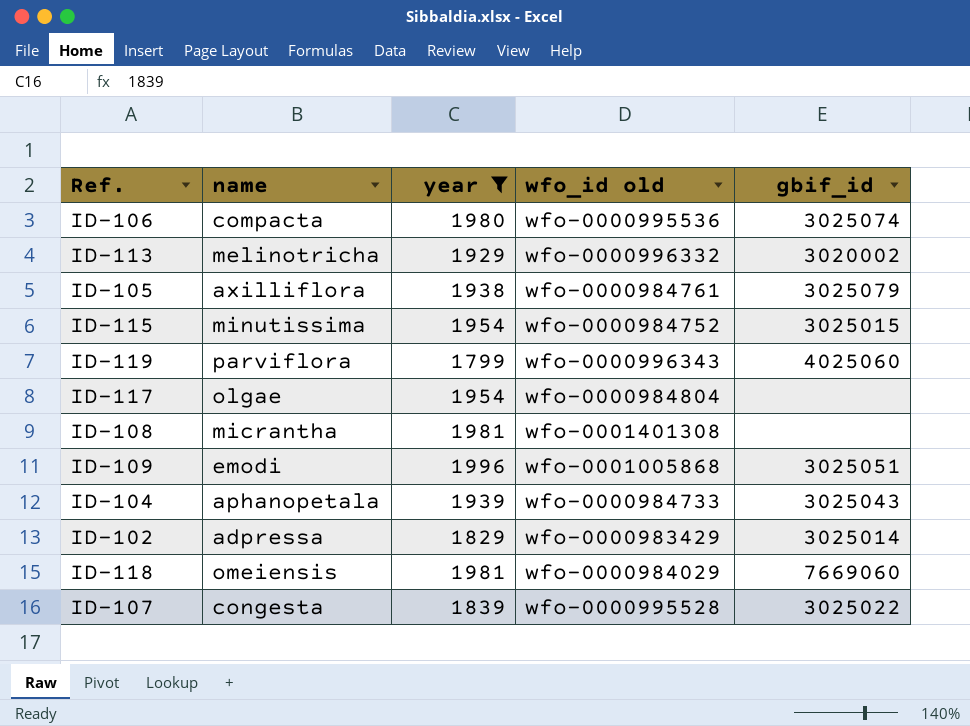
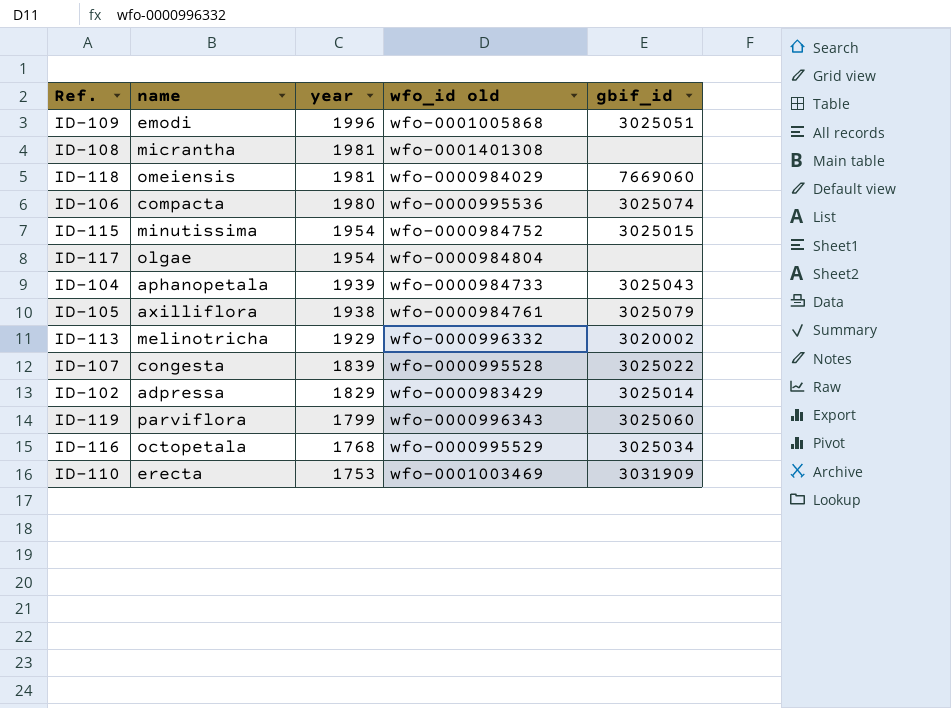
filter: year >= 1799 -> none
row order: none -> year descending
ID-119 | gbif_id: 4025060 -> 3025060

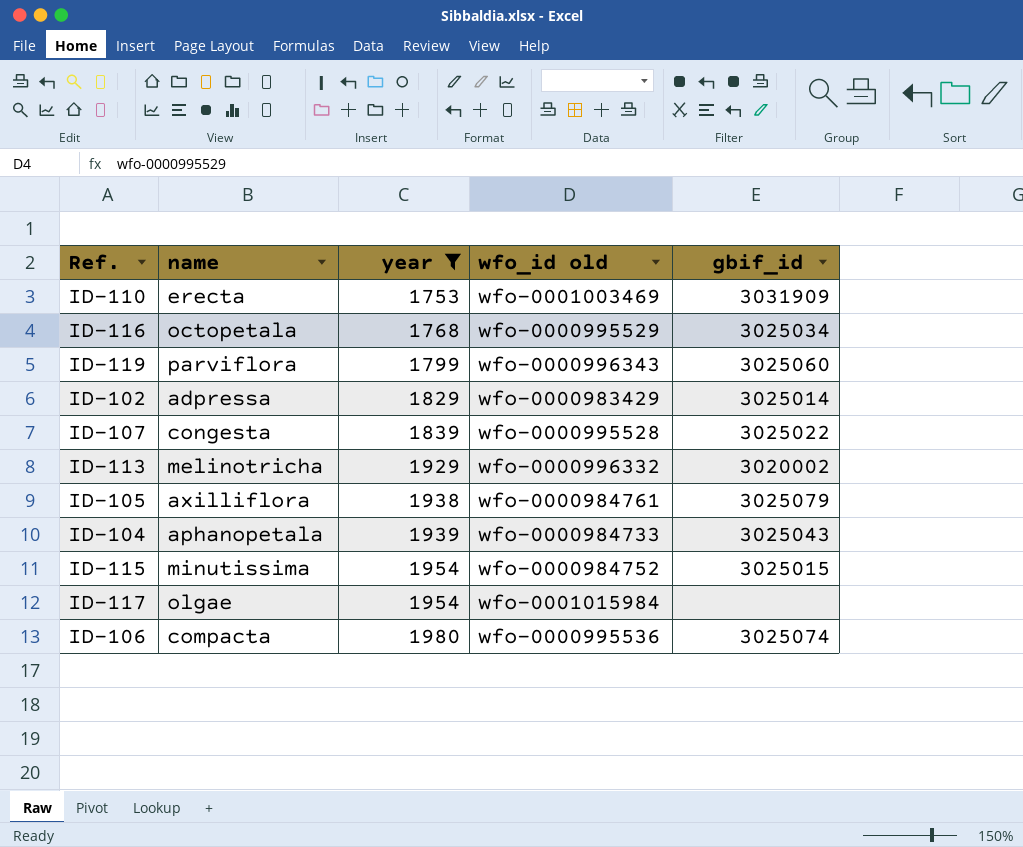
filter: none -> year <= 1980
row order: year descending -> year ascending
ID-117 | wfo_id old: wfo-0000984804 -> wfo-0001015984

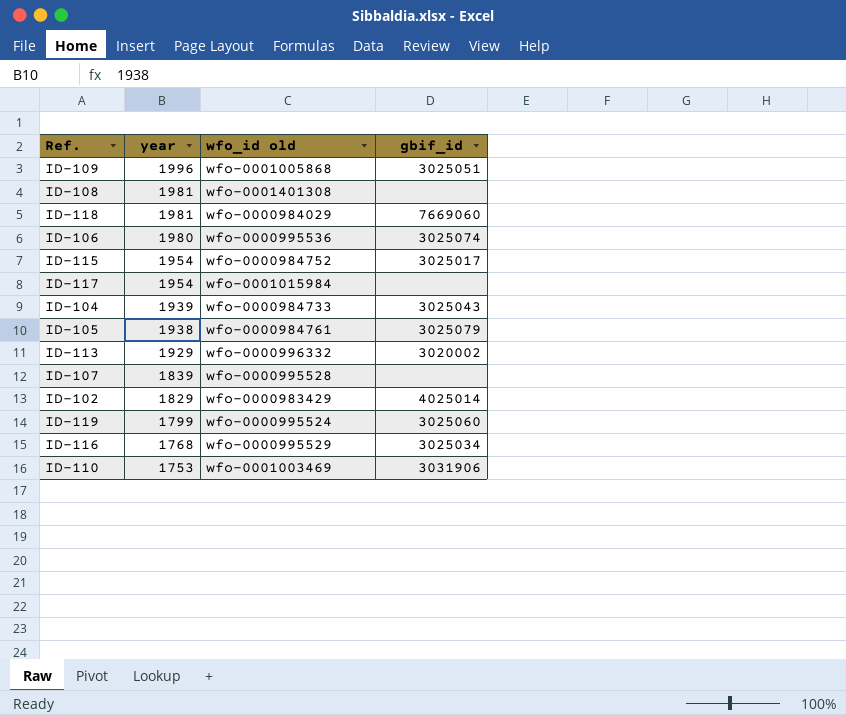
filter: year <= 1980 -> none
row order: year ascending -> year descending
column name | position: 2 -> none
ID-115 | gbif_id: 3025015 -> 3025017
ID-107 | gbif_id: 3025022 -> none
ID-102 | gbif_id: 3025014 -> 4025014
ID-119 | wfo_id old: wfo-0000996343 -> wfo-0000995524
ID-110 | gbif_id: 3031909 -> 3031906

